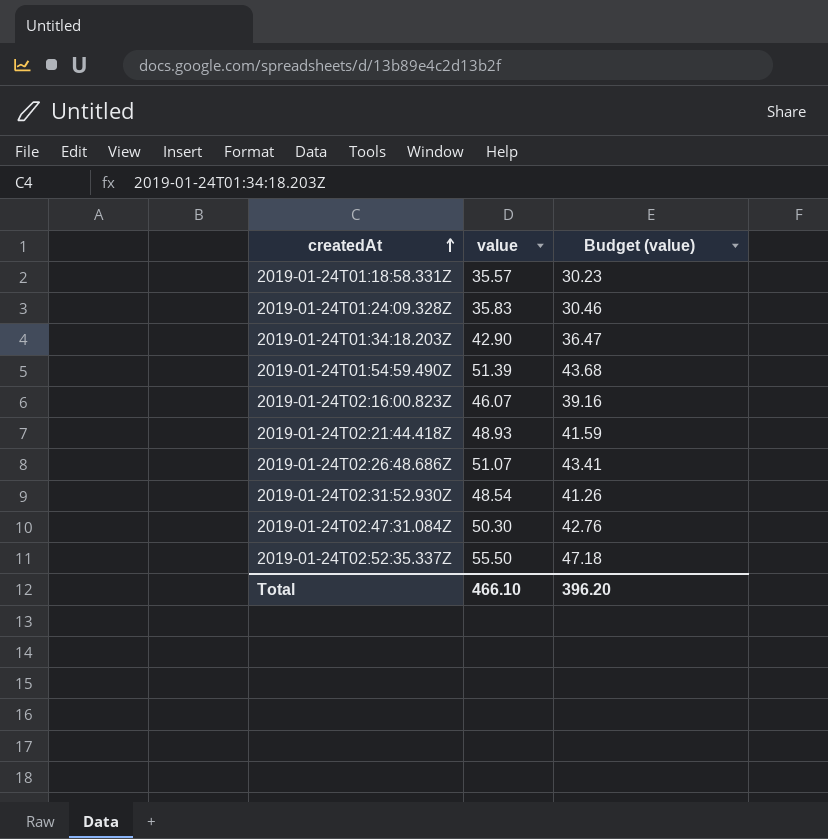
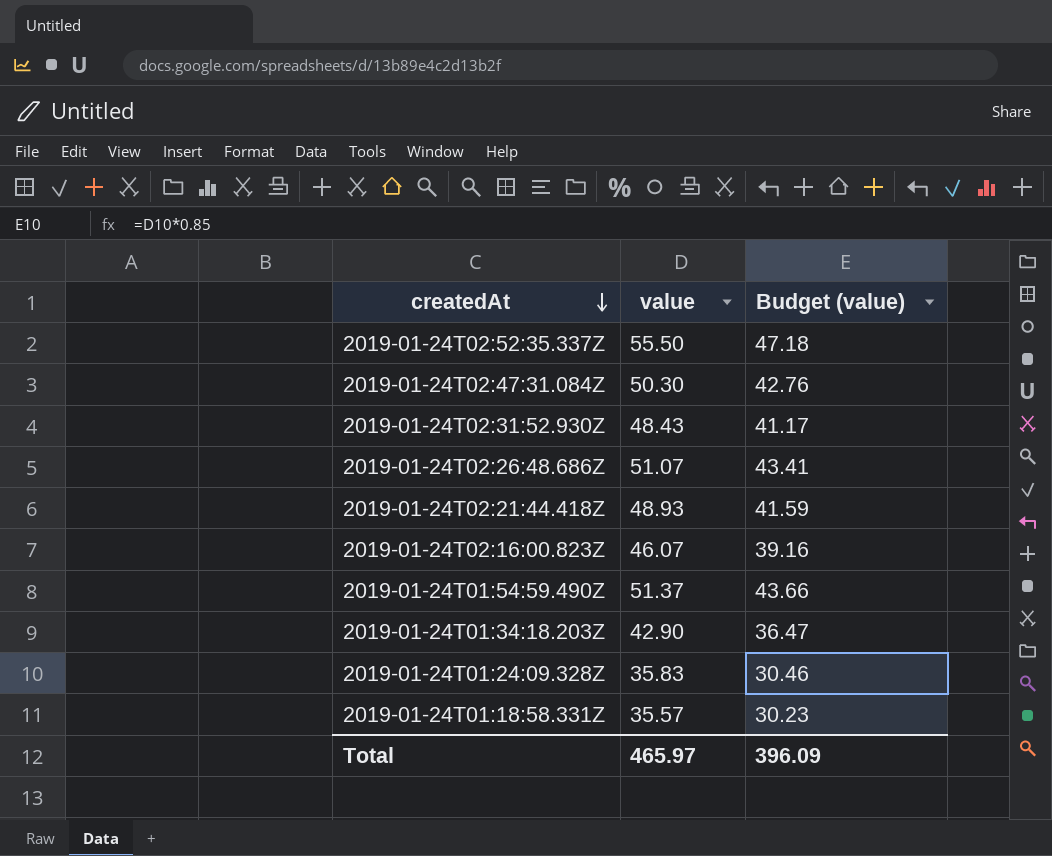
row order: createdAt ascending -> createdAt descending
2019-01-24T02:31:52.930Z | value: 48.54 -> 48.43
2019-01-24T02:31:52.930Z | Budget (value): 41.26 -> 41.17
2019-01-24T01:54:59.490Z | value: 51.39 -> 51.37
2019-01-24T01:54:59.490Z | Budget (value): 43.68 -> 43.66
Total | value: 466.10 -> 465.97
Total | Budget (value): 396.20 -> 396.09

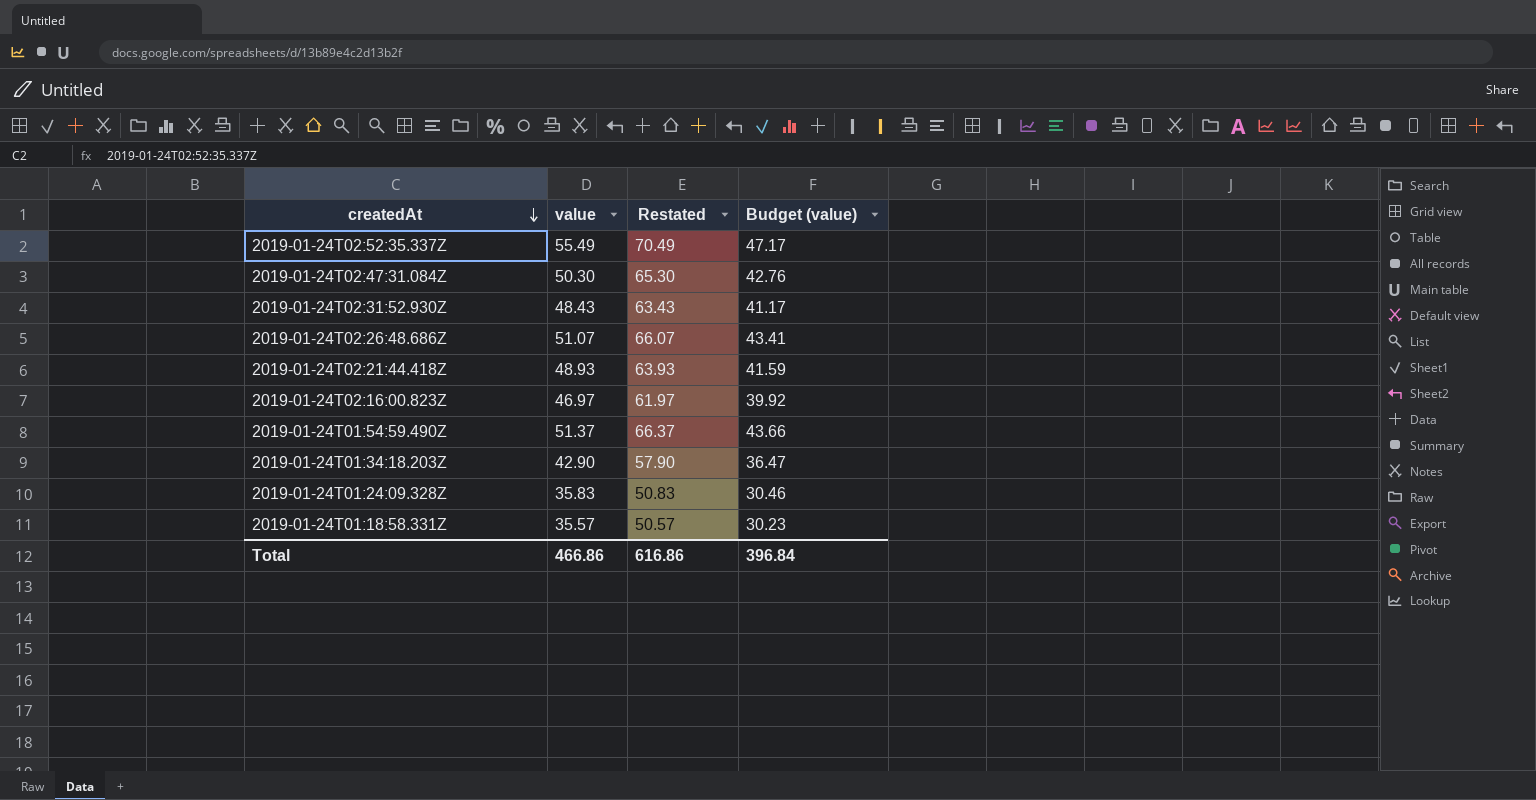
column Restated | formula: none -> [value] + 15
2019-01-24T02:52:35.337Z | value: 55.50 -> 55.49
2019-01-24T02:52:35.337Z | Budget (value): 47.18 -> 47.17
2019-01-24T02:16:00.823Z | value: 46.07 -> 46.97
2019-01-24T02:16:00.823Z | Budget (value): 39.16 -> 39.92
Total | value: 465.97 -> 466.86
Total | Budget (value): 396.09 -> 396.84

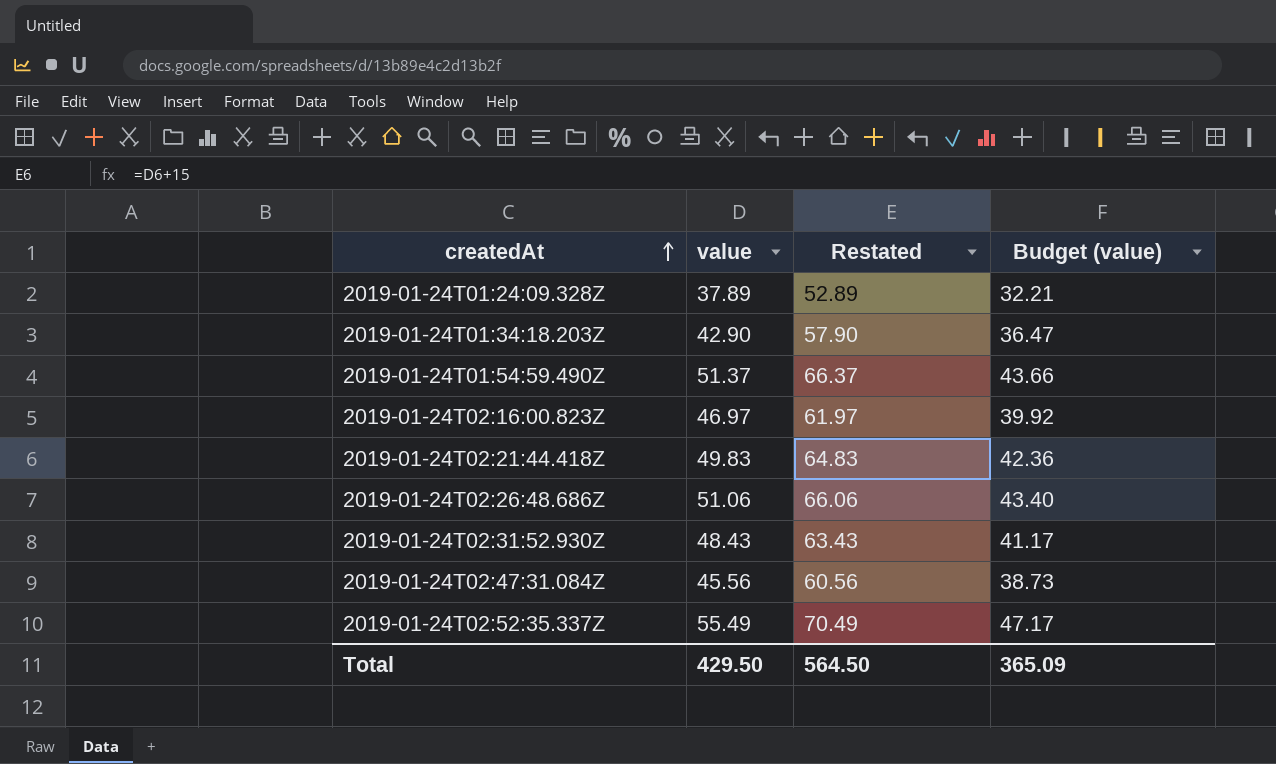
row order: createdAt descending -> createdAt ascending
row 2019-01-24T01:18:58.331Z: 35.57 | 50.57 | 30.23 -> none
2019-01-24T01:24:09.328Z | value: 35.83 -> 37.89
2019-01-24T01:24:09.328Z | Restated: 50.83 -> 52.89
2019-01-24T01:24:09.328Z | Budget (value): 30.46 -> 32.21
2019-01-24T02:21:44.418Z | value: 48.93 -> 49.83
2019-01-24T02:21:44.418Z | Restated: 63.93 -> 64.83
2019-01-24T02:21:44.418Z | Budget (value): 41.59 -> 42.36
2019-01-24T02:26:48.686Z | value: 51.07 -> 51.06
2019-01-24T02:26:48.686Z | Restated: 66.07 -> 66.06
2019-01-24T02:26:48.686Z | Budget (value): 43.41 -> 43.40
2019-01-24T02:47:31.084Z | value: 50.30 -> 45.56
2019-01-24T02:47:31.084Z | Restated: 65.30 -> 60.56
2019-01-24T02:47:31.084Z | Budget (value): 42.76 -> 38.73
Total | value: 466.86 -> 429.50
Total | Restated: 616.86 -> 564.50
Total | Budget (value): 396.84 -> 365.09

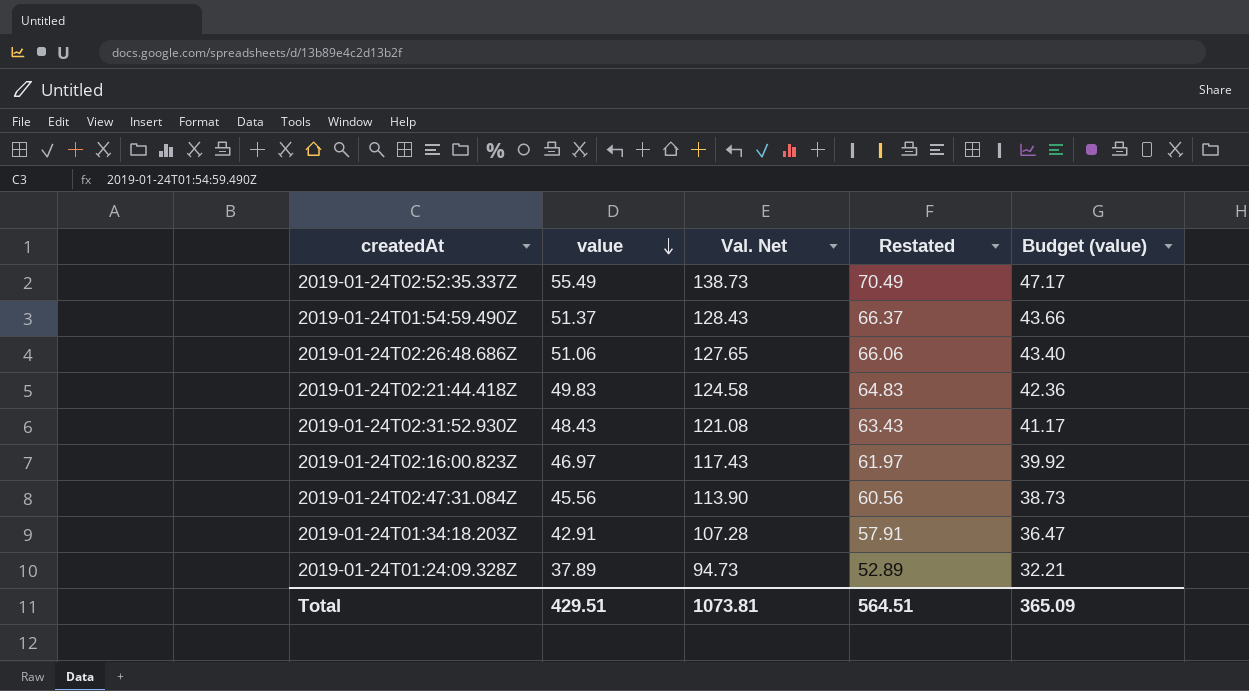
row order: createdAt ascending -> value descending
column Val. Net | formula: none -> [value] * 2.5
2019-01-24T01:34:18.203Z | value: 42.90 -> 42.91
2019-01-24T01:34:18.203Z | Restated: 57.90 -> 57.91
Total | value: 429.50 -> 429.51
Total | Restated: 564.50 -> 564.51

